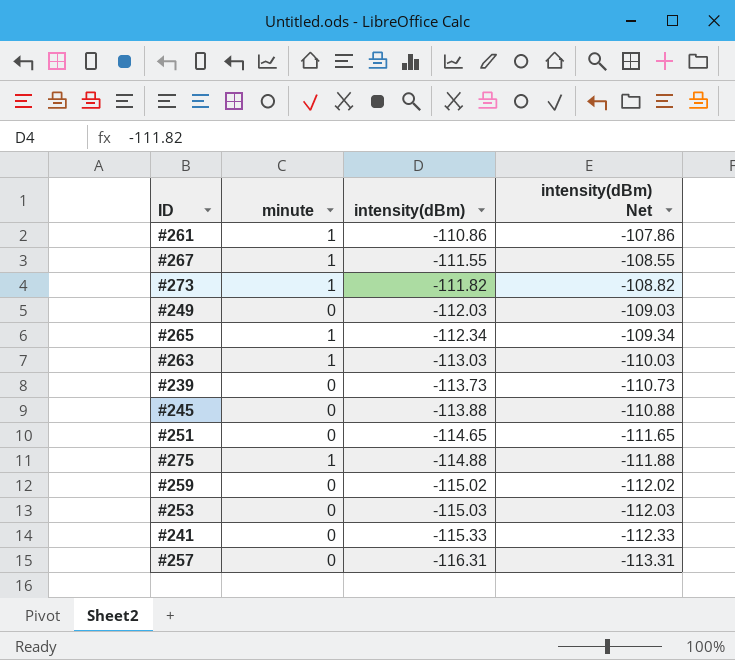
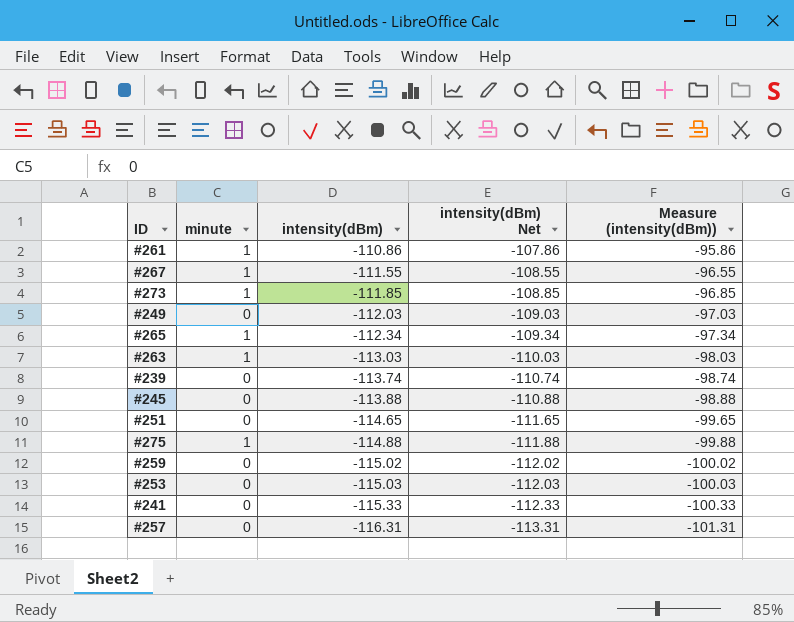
column Measure (intensity(dBm)) | formula: none -> [intensity(dBm)] + 15
#273 | intensity(dBm): -111.82 -> -111.85
#273 | intensity(dBm) Net: -108.82 -> -108.85
#239 | intensity(dBm): -113.73 -> -113.74
#239 | intensity(dBm) Net: -110.73 -> -110.74

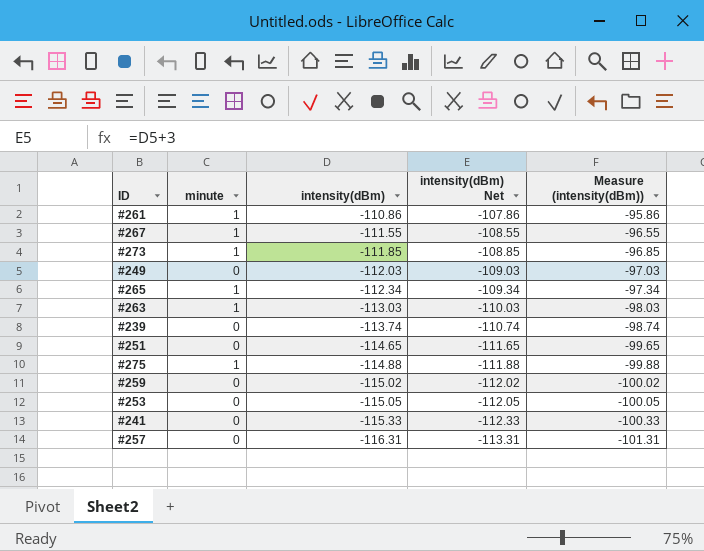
row #245: 0 | -113.88 | -110.88 | -98.88 -> none
#253 | intensity(dBm): -115.03 -> -115.05
#253 | intensity(dBm) Net: -112.03 -> -112.05
#253 | Measure (intensity(dBm)): -100.03 -> -100.05

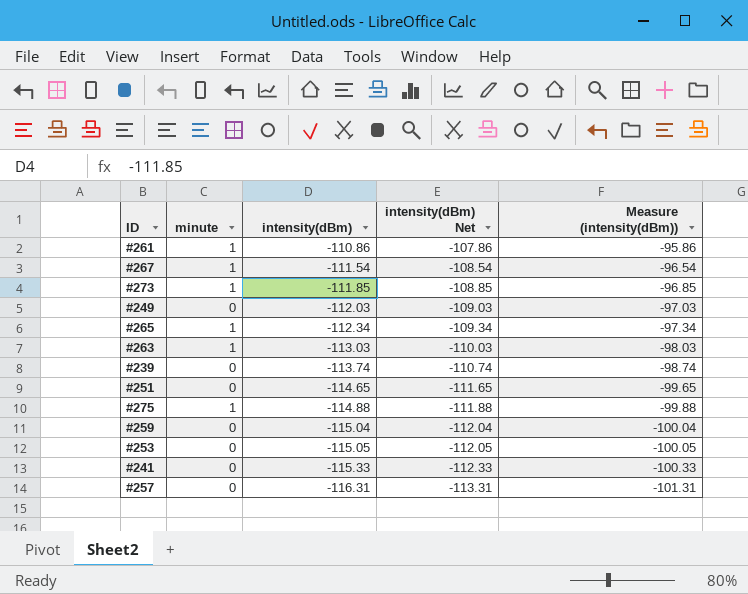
#267 | intensity(dBm): -111.55 -> -111.54
#267 | intensity(dBm) Net: -108.55 -> -108.54
#267 | Measure (intensity(dBm)): -96.55 -> -96.54
#259 | intensity(dBm): -115.02 -> -115.04
#259 | intensity(dBm) Net: -112.02 -> -112.04
#259 | Measure (intensity(dBm)): -100.02 -> -100.04

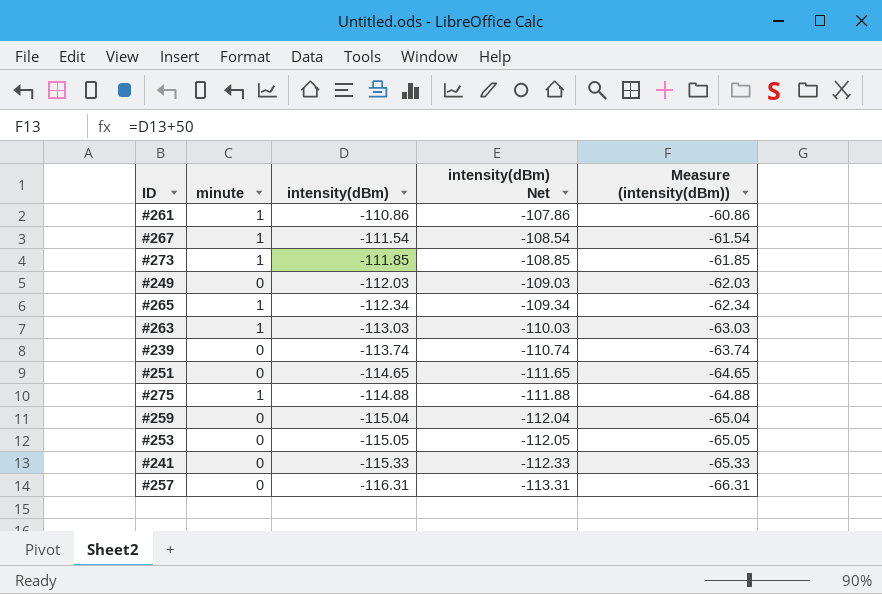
column Measure (intensity(dBm)) | formula: [intensity(dBm)] + 15 -> [intensity(dBm)] + 50

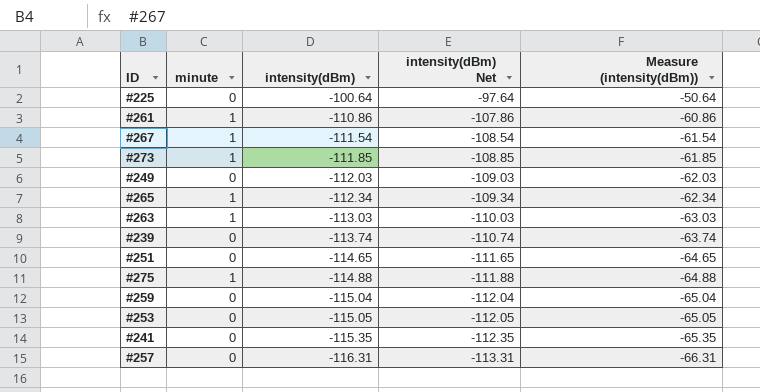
row #225: none -> 0 | -100.64 | -97.64 | -50.64
#241 | intensity(dBm): -115.33 -> -115.35
#241 | intensity(dBm) Net: -112.33 -> -112.35
#241 | Measure (intensity(dBm)): -65.33 -> -65.35

